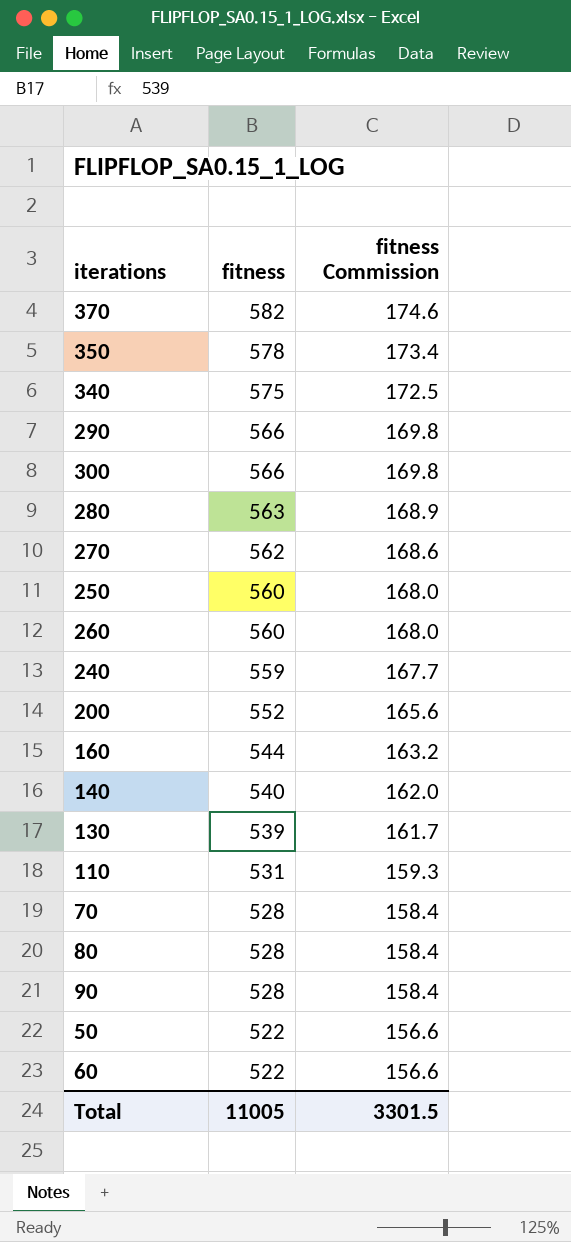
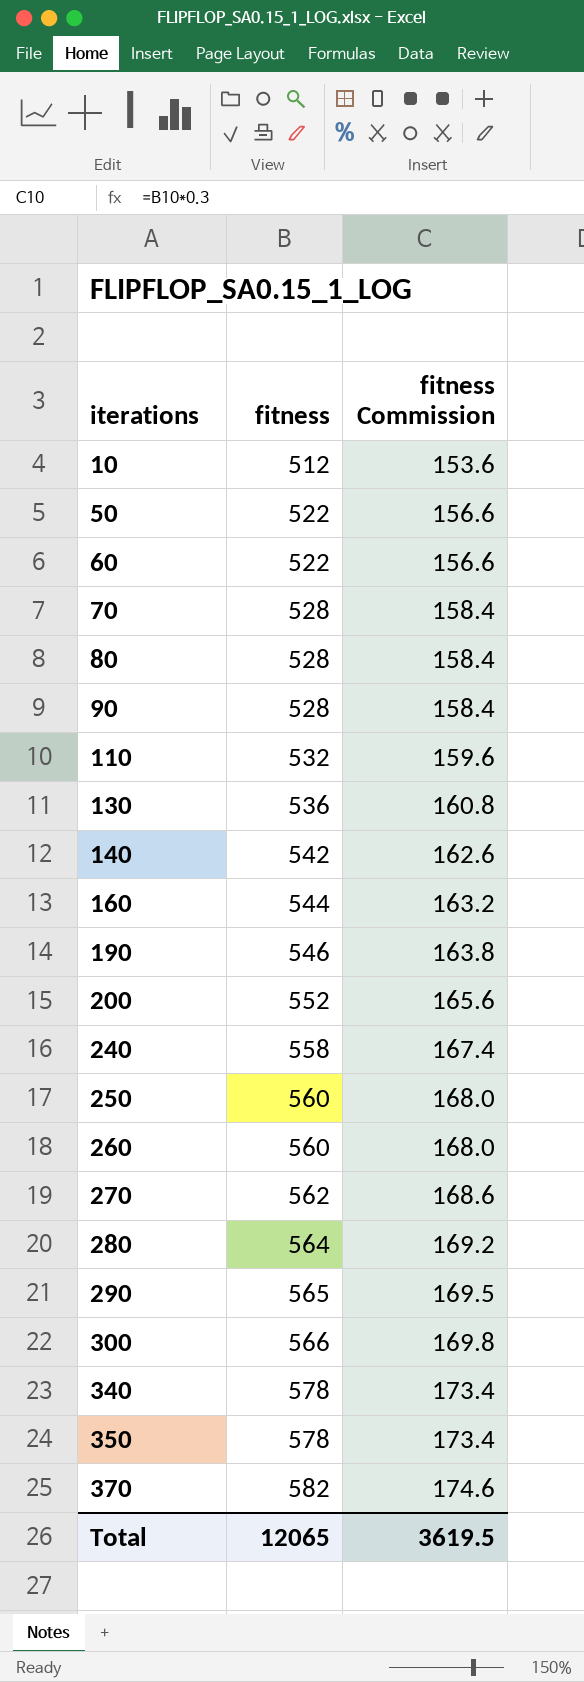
row order: fitness descending -> iterations ascending
row 10: none -> 512 | 153.6
110 | fitness: 531 -> 532
110 | fitness Commission: 159.3 -> 159.6
130 | fitness: 539 -> 536
130 | fitness Commission: 161.7 -> 160.8
140 | fitness: 540 -> 542
140 | fitness Commission: 162.0 -> 162.6
row 190: none -> 546 | 163.8
240 | fitness: 559 -> 558
240 | fitness Commission: 167.7 -> 167.4
280 | fitness: 563 -> 564
280 | fitness Commission: 168.9 -> 169.2
290 | fitness: 566 -> 565
290 | fitness Commission: 169.8 -> 169.5
340 | fitness: 575 -> 578
340 | fitness Commission: 172.5 -> 173.4
Total | fitness: 11005 -> 12065
Total | fitness Commission: 3301.5 -> 3619.5

